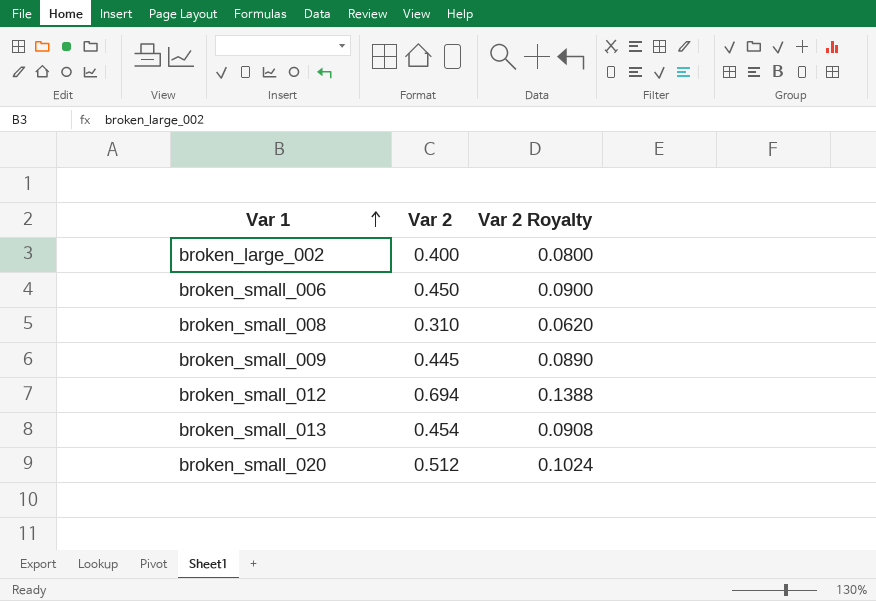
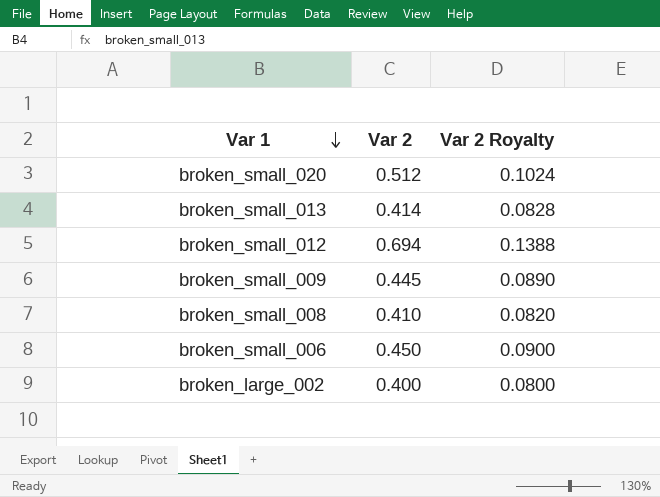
row order: Var 1 ascending -> Var 1 descending
broken_small_013 | Var 2: 0.454 -> 0.414
broken_small_013 | Var 2 Royalty: 0.0908 -> 0.0828
broken_small_008 | Var 2: 0.310 -> 0.410
broken_small_008 | Var 2 Royalty: 0.0620 -> 0.0820

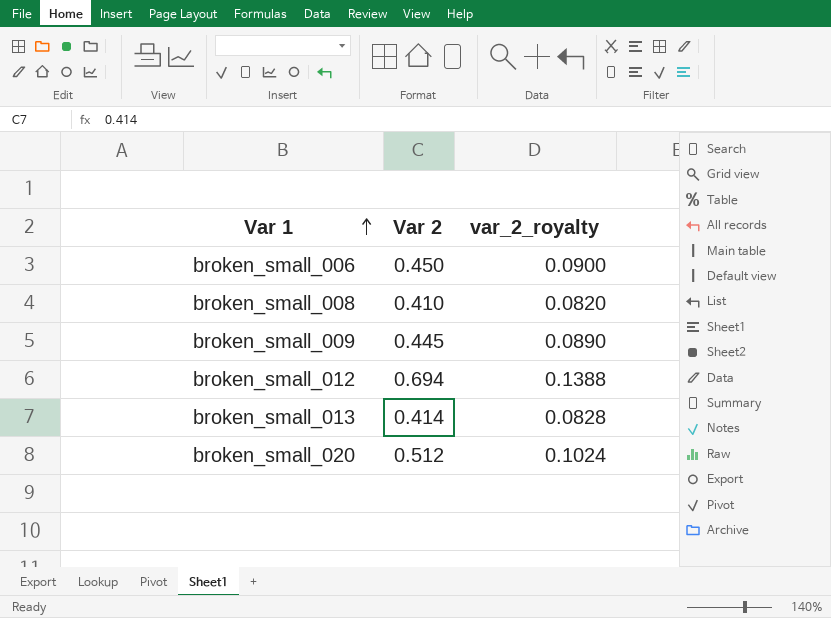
row order: Var 1 descending -> Var 1 ascending
column name: Var 2 Royalty -> var_2_royalty
row broken_large_002: 0.400 | 0.0800 -> none

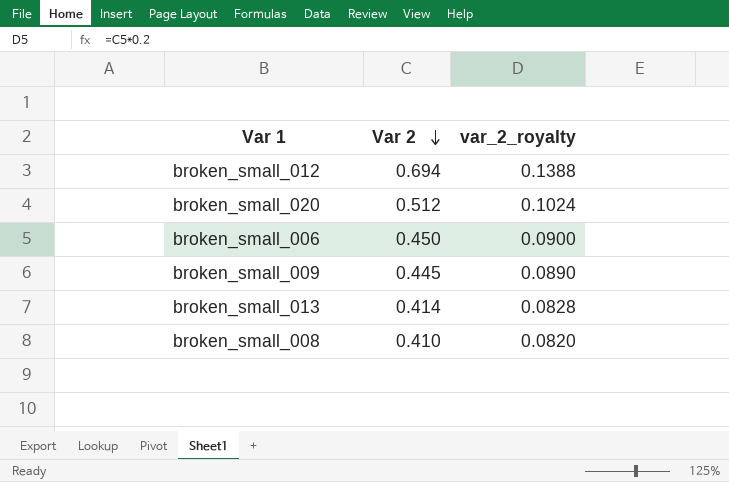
row order: Var 1 ascending -> Var 2 descending

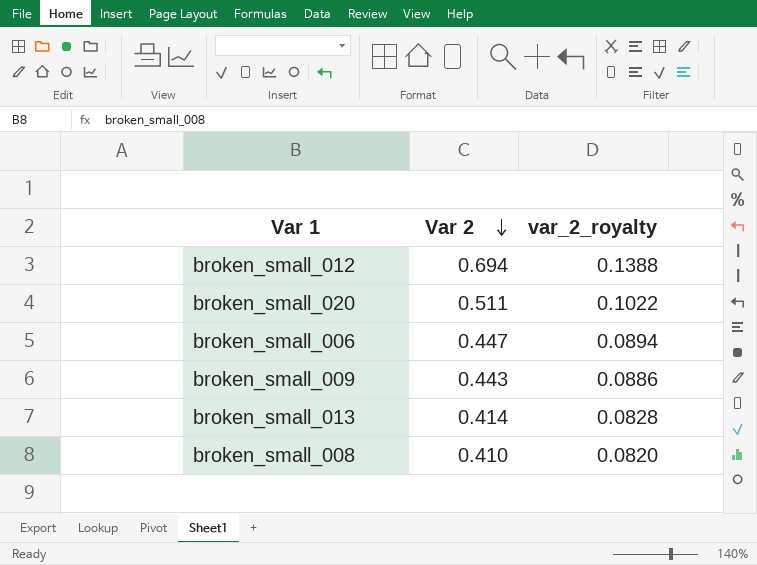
broken_small_020 | Var 2: 0.512 -> 0.511
broken_small_020 | var_2_royalty: 0.1024 -> 0.1022
broken_small_006 | Var 2: 0.450 -> 0.447
broken_small_006 | var_2_royalty: 0.0900 -> 0.0894
broken_small_009 | Var 2: 0.445 -> 0.443
broken_small_009 | var_2_royalty: 0.0890 -> 0.0886

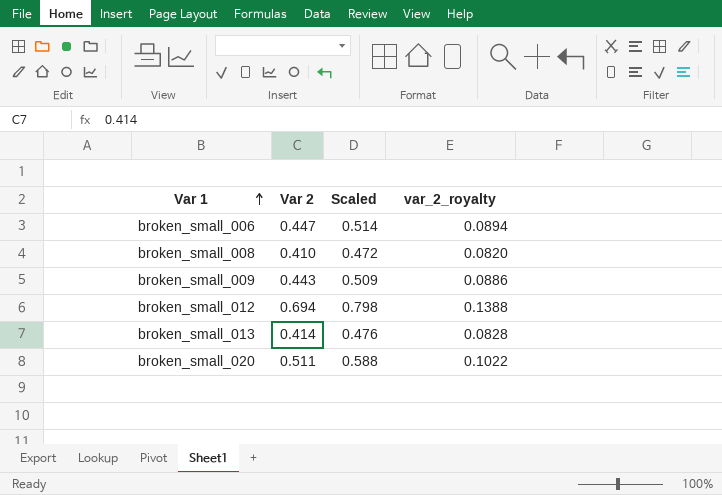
row order: Var 2 descending -> Var 1 ascending
column Scaled | formula: none -> [Var 2] * 1.15

